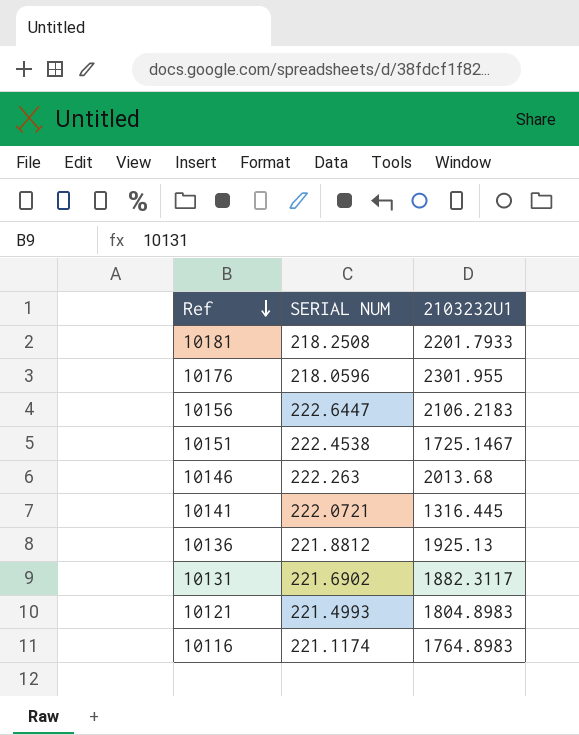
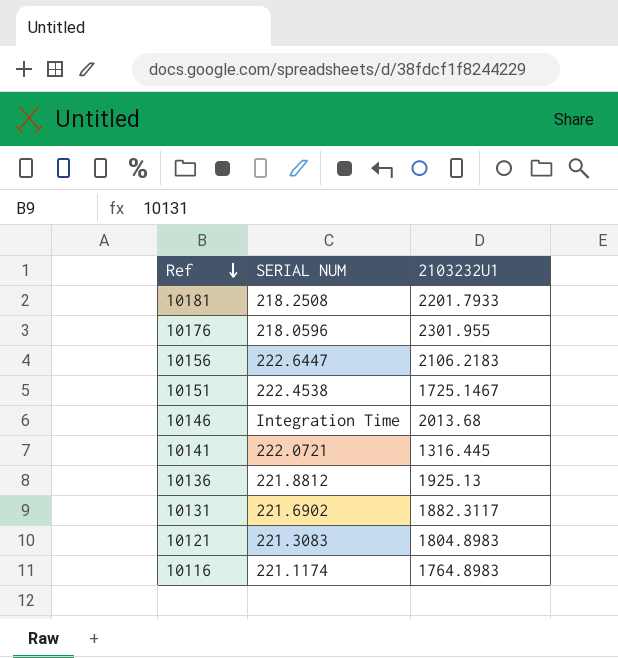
10146 | SERIAL NUM: 222.263 -> Integration Time
10121 | SERIAL NUM: 221.4993 -> 221.3083

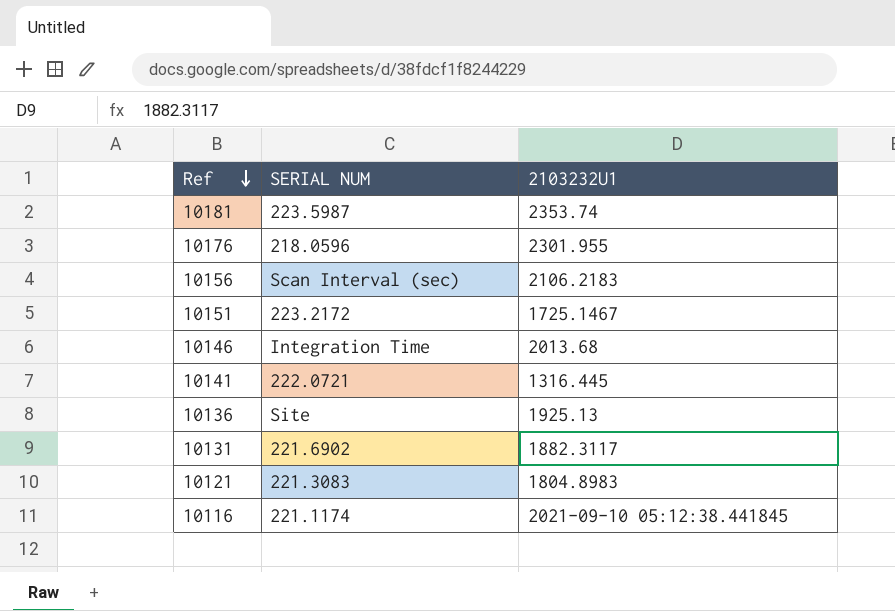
10181 | SERIAL NUM: 218.2508 -> 223.5987
10181 | 2103232U1: 2201.7933 -> 2353.74
10156 | SERIAL NUM: 222.6447 -> Scan Interval (sec)
10151 | SERIAL NUM: 222.4538 -> 223.2172
10136 | SERIAL NUM: 221.8812 -> Site
10116 | 2103232U1: 1764.8983 -> 2021-09-10 05:12:38.441845

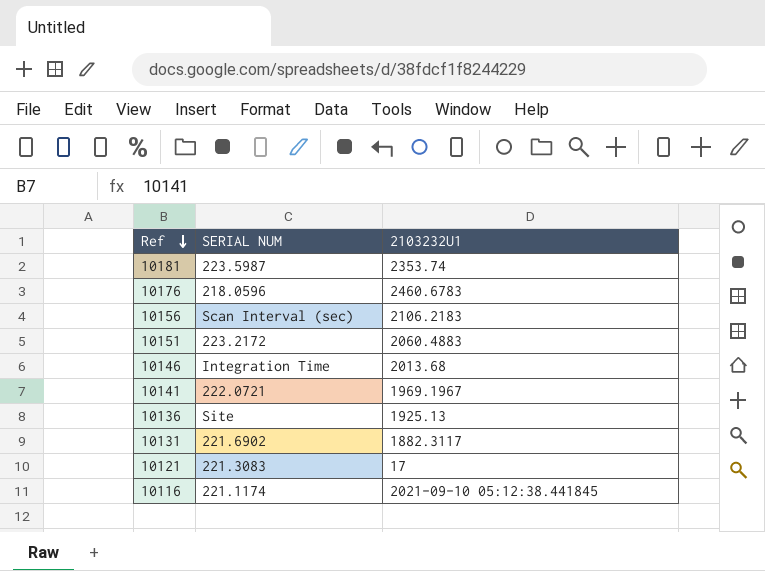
10176 | 2103232U1: 2301.955 -> 2460.6783
10151 | 2103232U1: 1725.1467 -> 2060.4883
10141 | 2103232U1: 1316.445 -> 1969.1967
10121 | 2103232U1: 1804.8983 -> 17

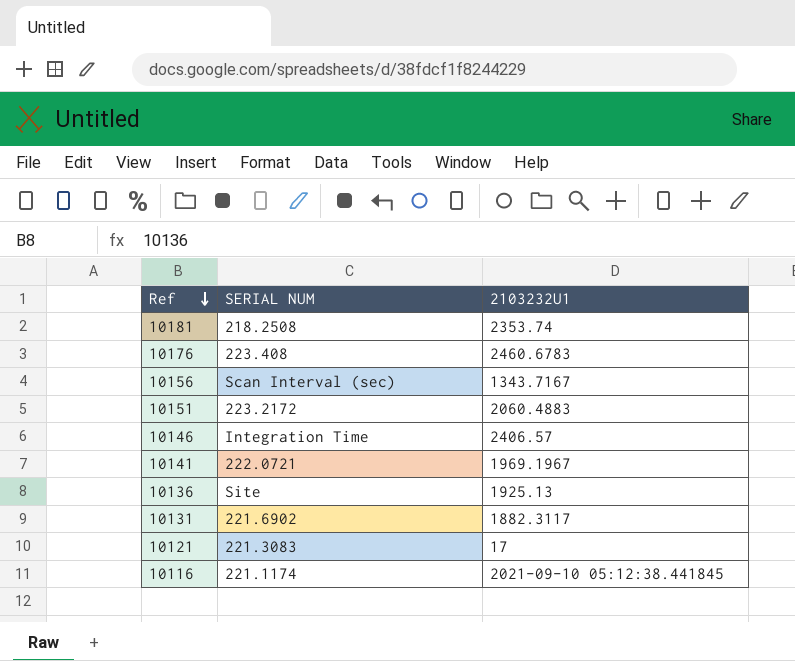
10181 | SERIAL NUM: 223.5987 -> 218.2508
10176 | SERIAL NUM: 218.0596 -> 223.408
10156 | 2103232U1: 2106.2183 -> 1343.7167
10146 | 2103232U1: 2013.68 -> 2406.57

